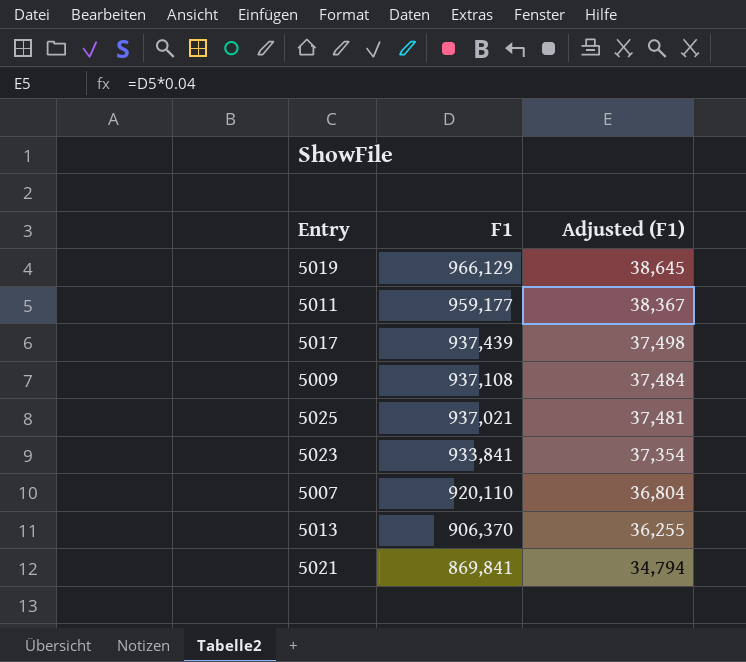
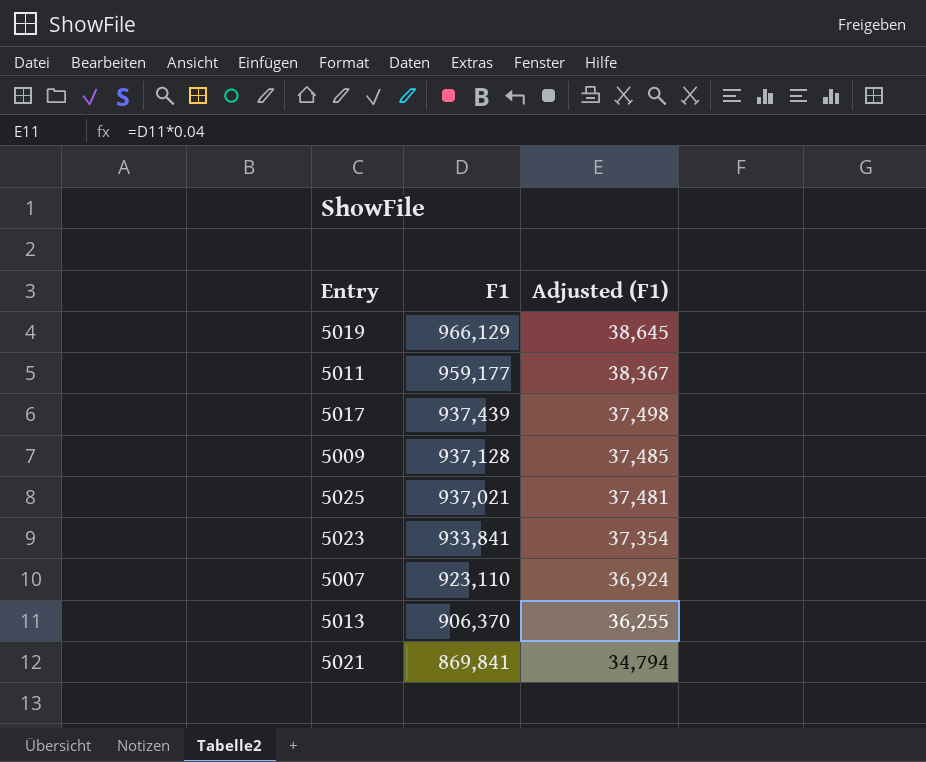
5009 | F1: 937,108 -> 937,128
5009 | Adjusted (F1): 37,484 -> 37,485
5007 | F1: 920,110 -> 923,110
5007 | Adjusted (F1): 36,804 -> 36,924

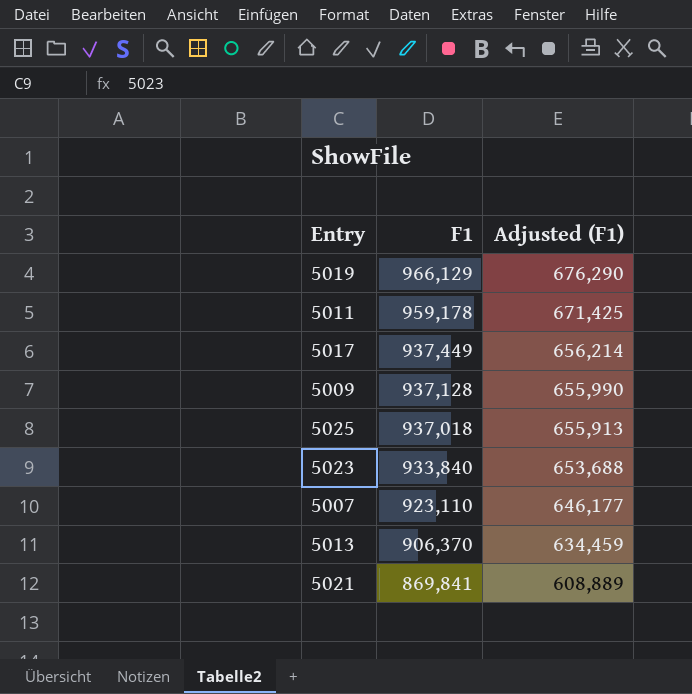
column Adjusted (F1) | formula: [F1] * 0.04 -> [F1] * 0.7
5011 | F1: 959,177 -> 959,178
5017 | F1: 937,439 -> 937,449
5025 | F1: 937,021 -> 937,018
5023 | F1: 933,841 -> 933,840

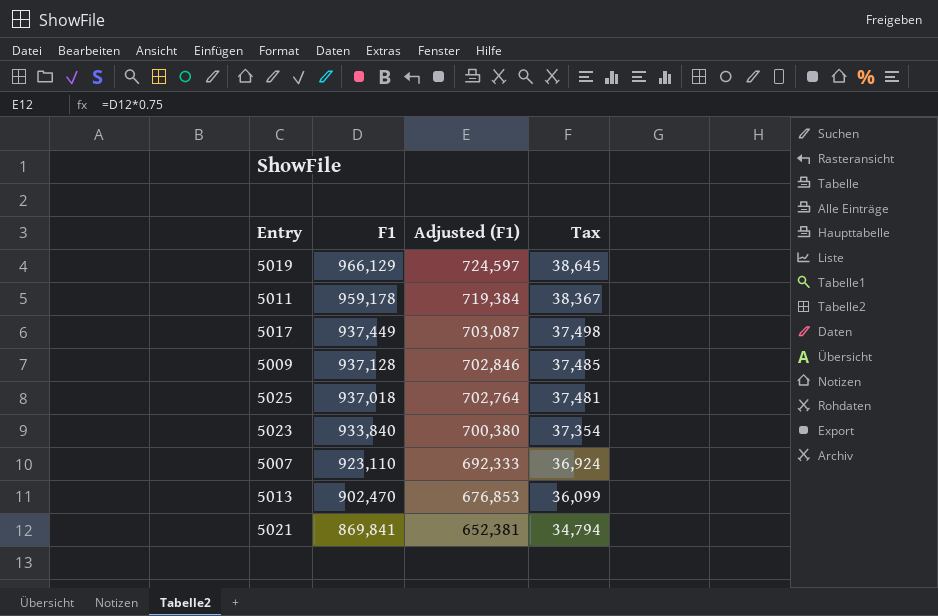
column Adjusted (F1) | formula: [F1] * 0.7 -> [F1] * 0.75
column Tax | formula: none -> [F1] * 0.04
5013 | F1: 906,370 -> 902,470

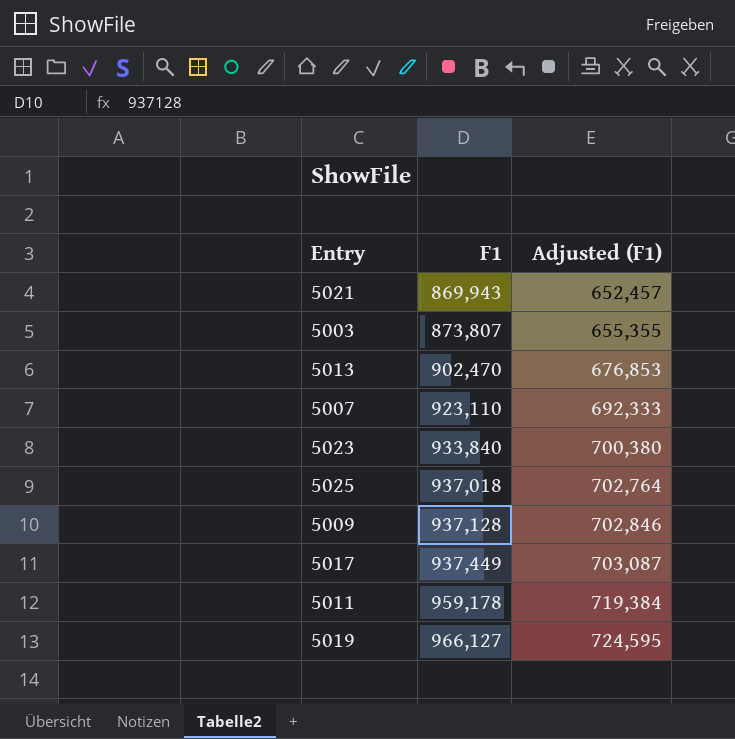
row order: F1 descending -> F1 ascending
column Tax | formula: [F1] * 0.04 -> none
5021 | F1: 869,841 -> 869,943
5021 | Adjusted (F1): 652,381 -> 652,457
row 5003: none -> 873,807 | 655,355
5019 | F1: 966,129 -> 966,127
5019 | Adjusted (F1): 724,597 -> 724,595

